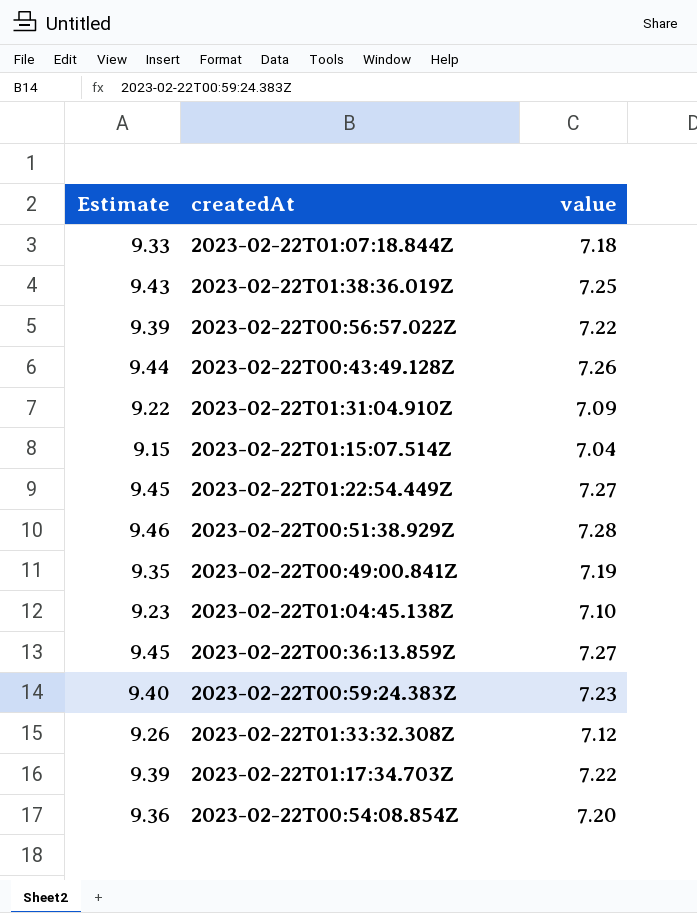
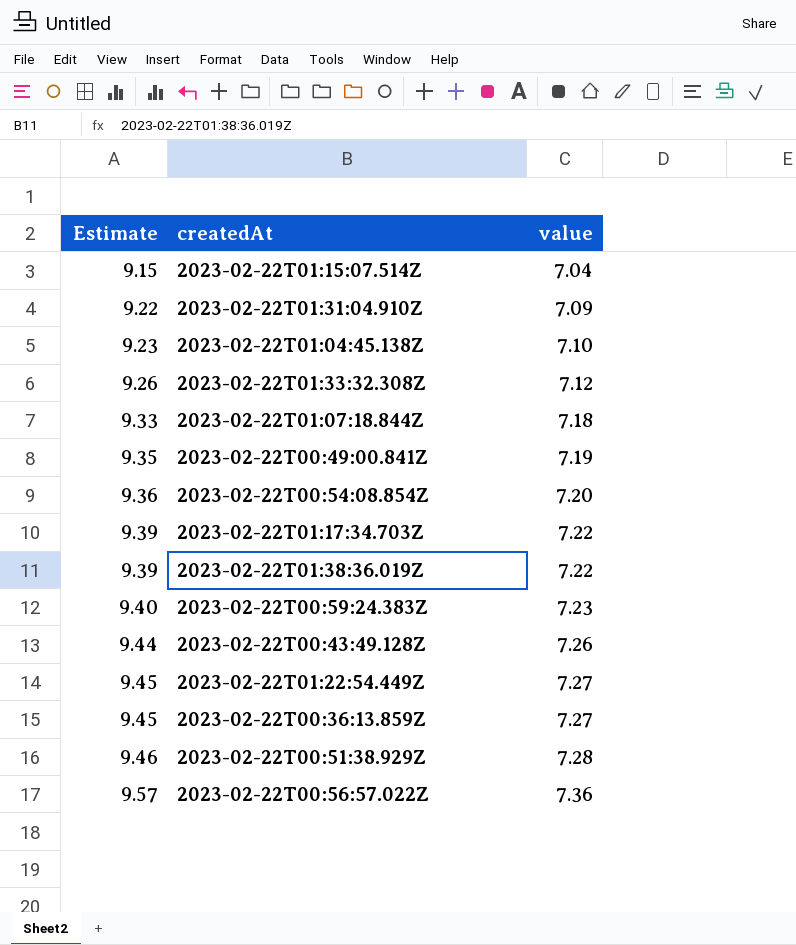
row order: none -> Estimate ascending
2023-02-22T01:38:36.019Z | Estimate: 9.43 -> 9.39
2023-02-22T01:38:36.019Z | value: 7.25 -> 7.22
2023-02-22T00:56:57.022Z | Estimate: 9.39 -> 9.57
2023-02-22T00:56:57.022Z | value: 7.22 -> 7.36

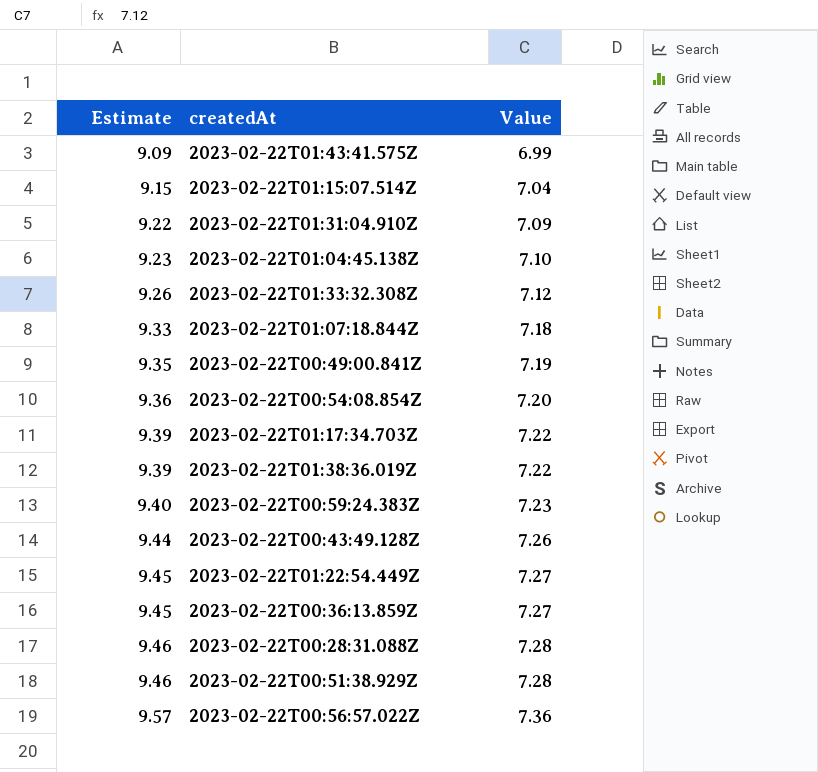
column name: value -> Value
row 2023-02-22T01:43:41.575Z: none -> 9.09 | 6.99
row 2023-02-22T00:28:31.088Z: none -> 9.46 | 7.28

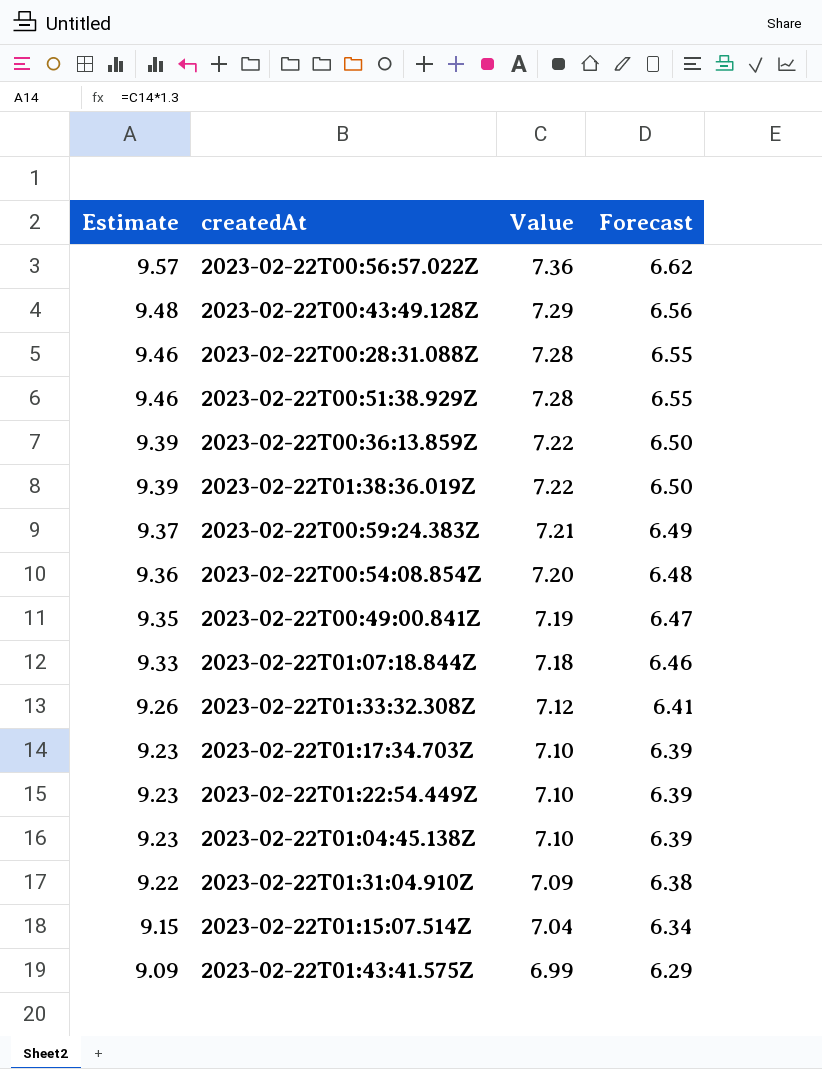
row order: Estimate ascending -> Estimate descending
column Forecast | formula: none -> [Value] * 0.9
2023-02-22T00:43:49.128Z | Estimate: 9.44 -> 9.48
2023-02-22T00:43:49.128Z | Value: 7.26 -> 7.29
2023-02-22T00:36:13.859Z | Estimate: 9.45 -> 9.39
2023-02-22T00:36:13.859Z | Value: 7.27 -> 7.22
2023-02-22T00:59:24.383Z | Estimate: 9.40 -> 9.37
2023-02-22T00:59:24.383Z | Value: 7.23 -> 7.21
2023-02-22T01:17:34.703Z | Estimate: 9.39 -> 9.23
2023-02-22T01:17:34.703Z | Value: 7.22 -> 7.10
2023-02-22T01:22:54.449Z | Estimate: 9.45 -> 9.23
2023-02-22T01:22:54.449Z | Value: 7.27 -> 7.10

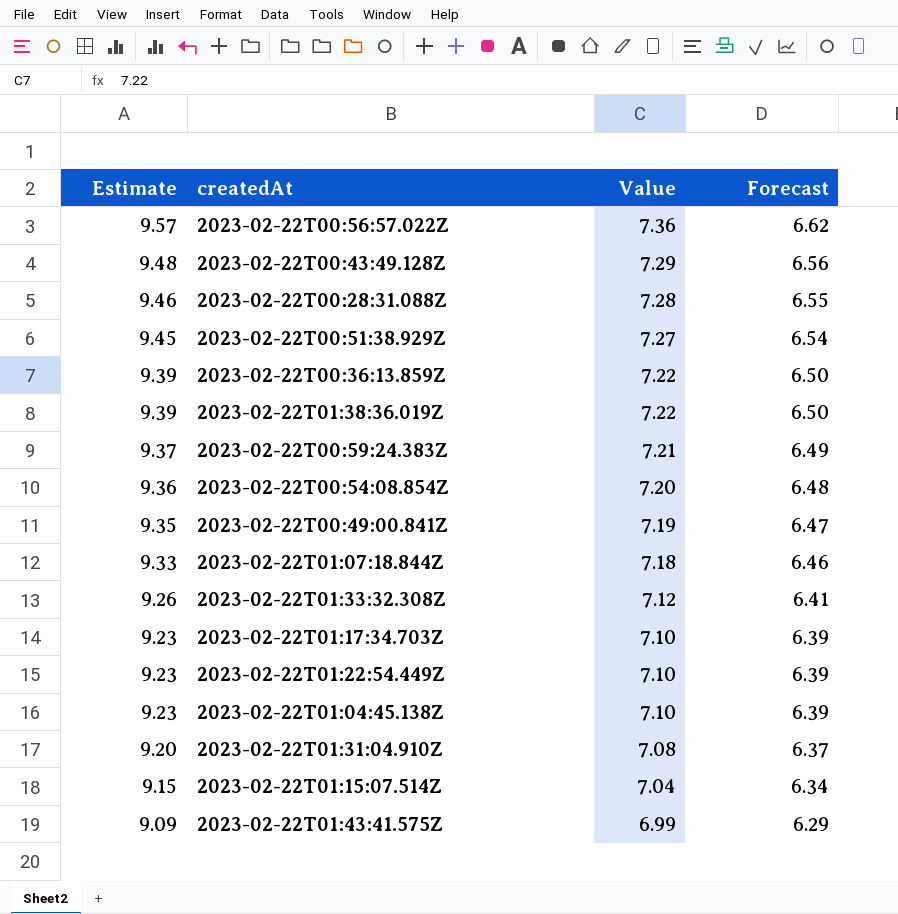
2023-02-22T00:51:38.929Z | Estimate: 9.46 -> 9.45
2023-02-22T00:51:38.929Z | Value: 7.28 -> 7.27
2023-02-22T00:51:38.929Z | Forecast: 6.55 -> 6.54
2023-02-22T01:31:04.910Z | Estimate: 9.22 -> 9.20
2023-02-22T01:31:04.910Z | Value: 7.09 -> 7.08
2023-02-22T01:31:04.910Z | Forecast: 6.38 -> 6.37

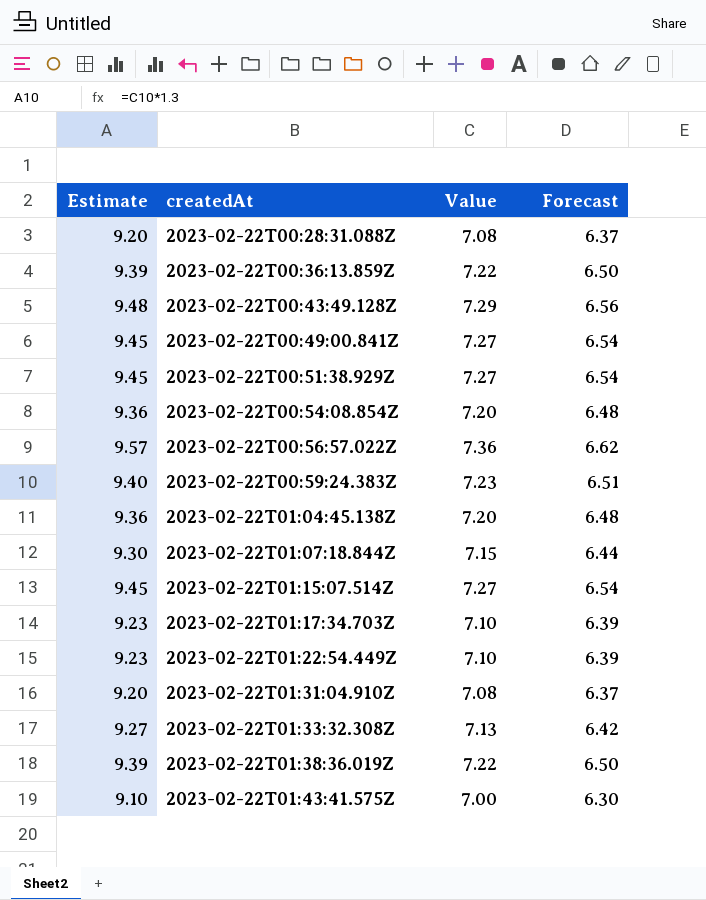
row order: Estimate descending -> createdAt ascending
2023-02-22T00:28:31.088Z | Estimate: 9.46 -> 9.20
2023-02-22T00:28:31.088Z | Value: 7.28 -> 7.08
2023-02-22T00:28:31.088Z | Forecast: 6.55 -> 6.37
2023-02-22T00:49:00.841Z | Estimate: 9.35 -> 9.45
2023-02-22T00:49:00.841Z | Value: 7.19 -> 7.27
2023-02-22T00:49:00.841Z | Forecast: 6.47 -> 6.54
2023-02-22T00:59:24.383Z | Estimate: 9.37 -> 9.40
2023-02-22T00:59:24.383Z | Value: 7.21 -> 7.23
2023-02-22T00:59:24.383Z | Forecast: 6.49 -> 6.51
2023-02-22T01:04:45.138Z | Estimate: 9.23 -> 9.36
2023-02-22T01:04:45.138Z | Value: 7.10 -> 7.20
2023-02-22T01:04:45.138Z | Forecast: 6.39 -> 6.48
2023-02-22T01:07:18.844Z | Estimate: 9.33 -> 9.30
2023-02-22T01:07:18.844Z | Value: 7.18 -> 7.15
2023-02-22T01:07:18.844Z | Forecast: 6.46 -> 6.44
2023-02-22T01:15:07.514Z | Estimate: 9.15 -> 9.45
2023-02-22T01:15:07.514Z | Value: 7.04 -> 7.27
2023-02-22T01:15:07.514Z | Forecast: 6.34 -> 6.54
2023-02-22T01:33:32.308Z | Estimate: 9.26 -> 9.27
2023-02-22T01:33:32.308Z | Value: 7.12 -> 7.13
2023-02-22T01:33:32.308Z | Forecast: 6.41 -> 6.42
2023-02-22T01:43:41.575Z | Estimate: 9.09 -> 9.10
2023-02-22T01:43:41.575Z | Value: 6.99 -> 7.00
2023-02-22T01:43:41.575Z | Forecast: 6.29 -> 6.30

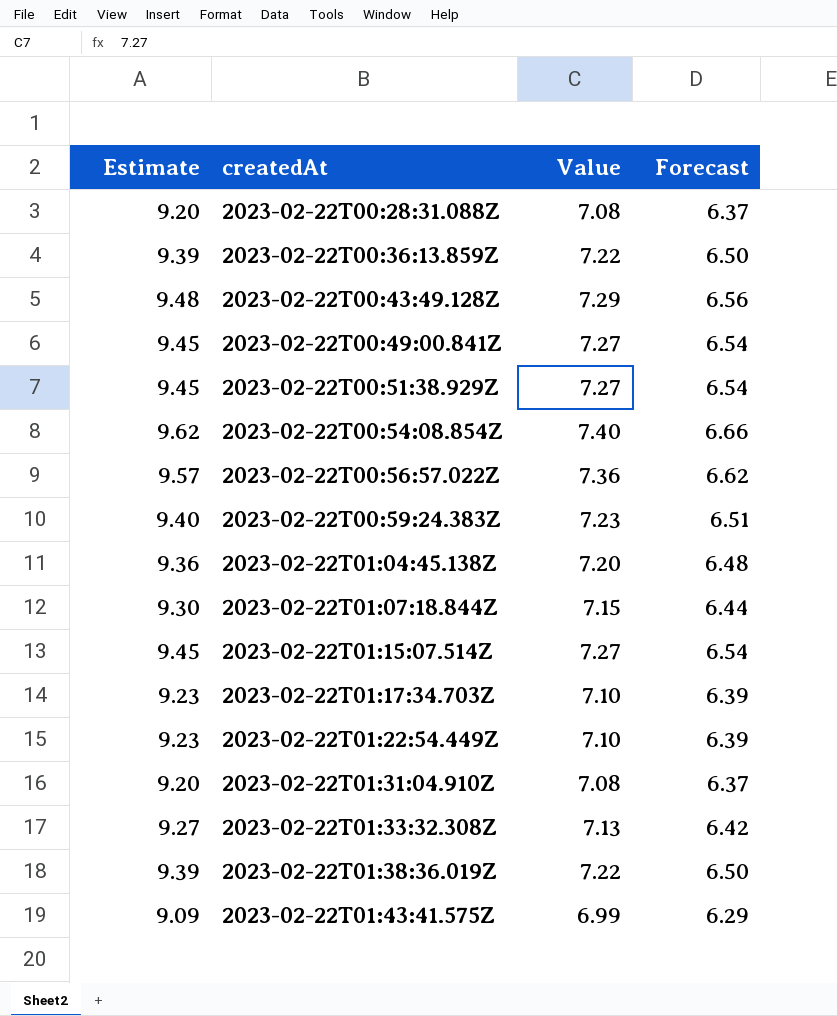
2023-02-22T00:54:08.854Z | Estimate: 9.36 -> 9.62
2023-02-22T00:54:08.854Z | Value: 7.20 -> 7.40
2023-02-22T00:54:08.854Z | Forecast: 6.48 -> 6.66
2023-02-22T01:43:41.575Z | Estimate: 9.10 -> 9.09
2023-02-22T01:43:41.575Z | Value: 7.00 -> 6.99
2023-02-22T01:43:41.575Z | Forecast: 6.30 -> 6.29

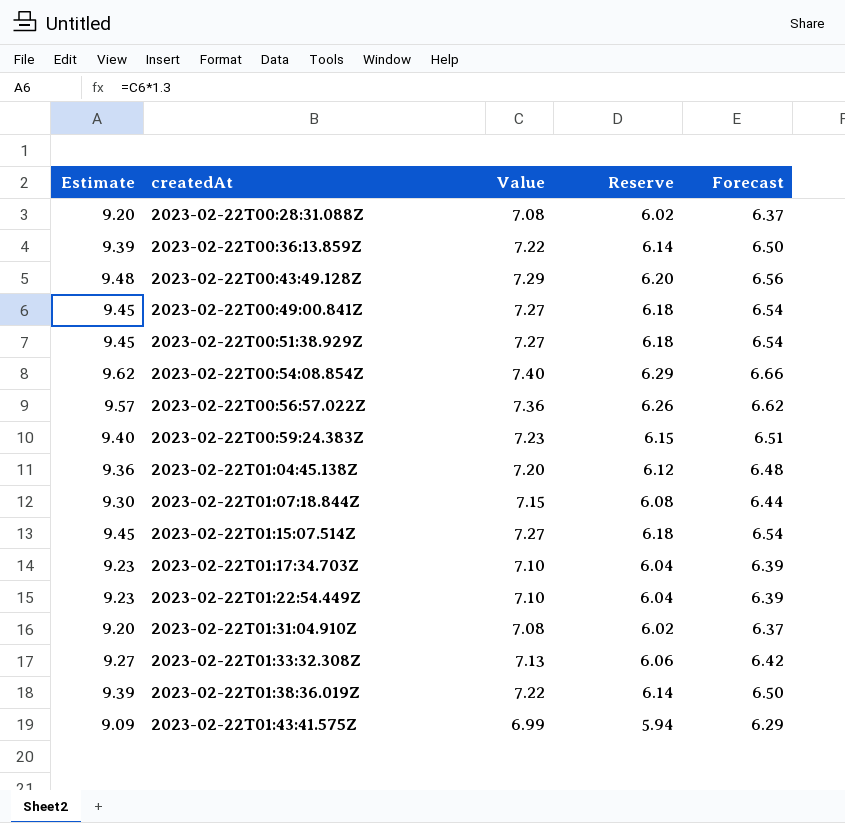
column Reserve | formula: none -> [Value] * 0.85

